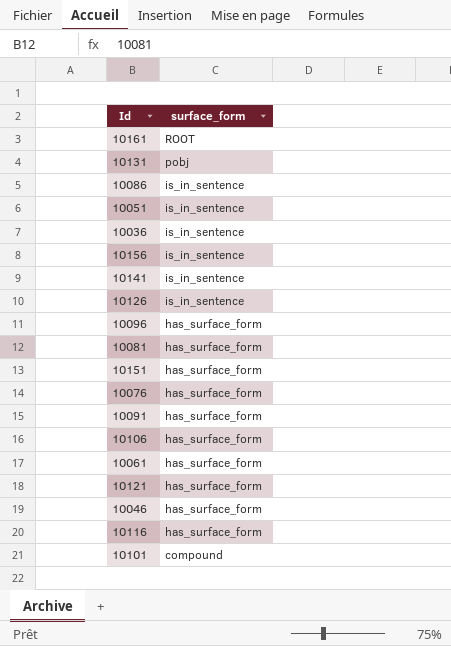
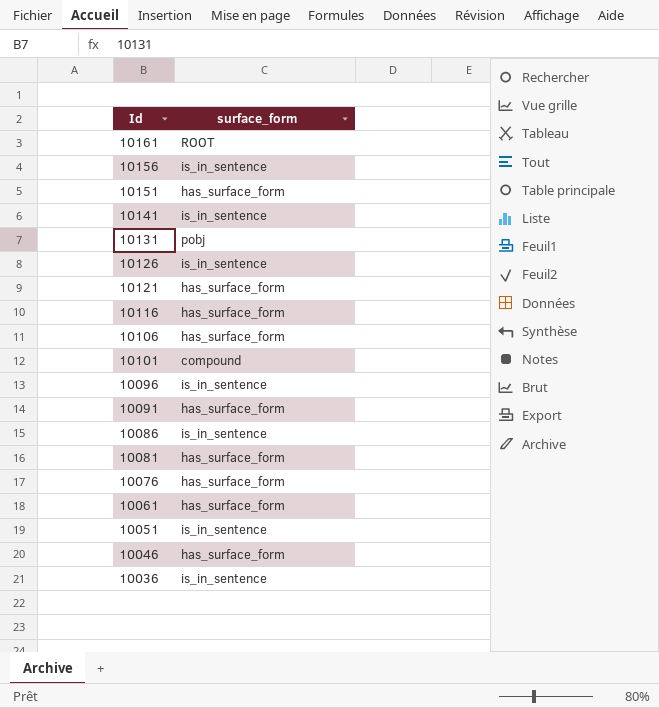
row order: surface_form descending -> Id descending
10096 | surface_form: has_surface_form -> is_in_sentence

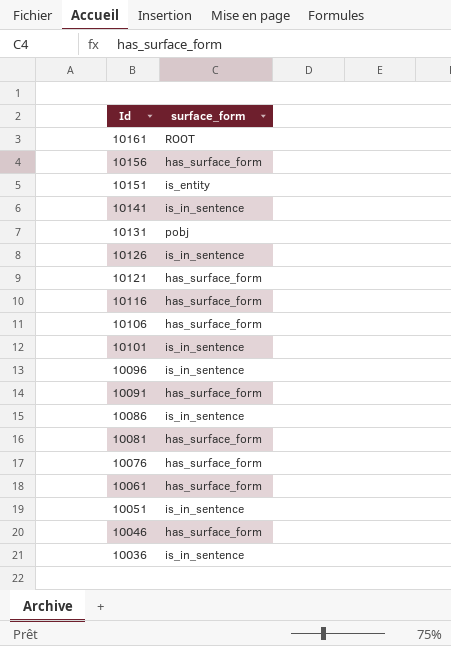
10156 | surface_form: is_in_sentence -> has_surface_form
10151 | surface_form: has_surface_form -> is_entity
10101 | surface_form: compound -> is_in_sentence

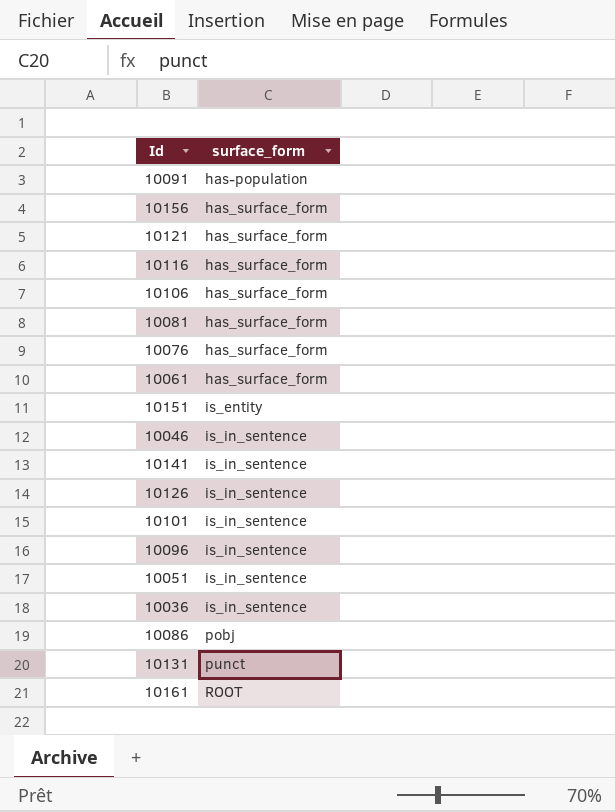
row order: Id descending -> surface_form ascending
10091 | surface_form: has_surface_form -> has-population
10046 | surface_form: has_surface_form -> is_in_sentence
10086 | surface_form: is_in_sentence -> pobj
10131 | surface_form: pobj -> punct

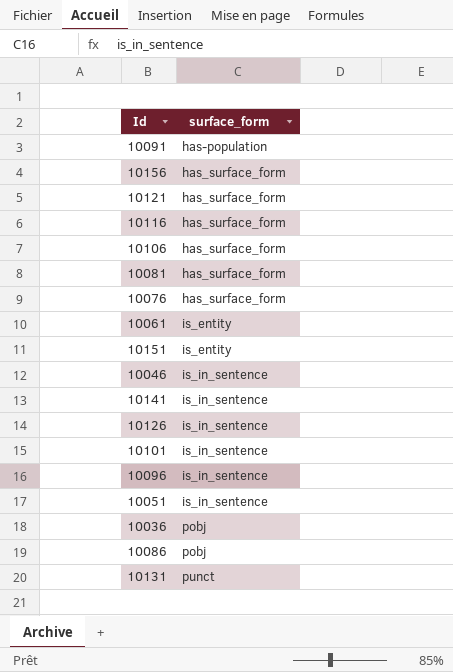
row 10161: ROOT -> none
10061 | surface_form: has_surface_form -> is_entity
10036 | surface_form: is_in_sentence -> pobj

